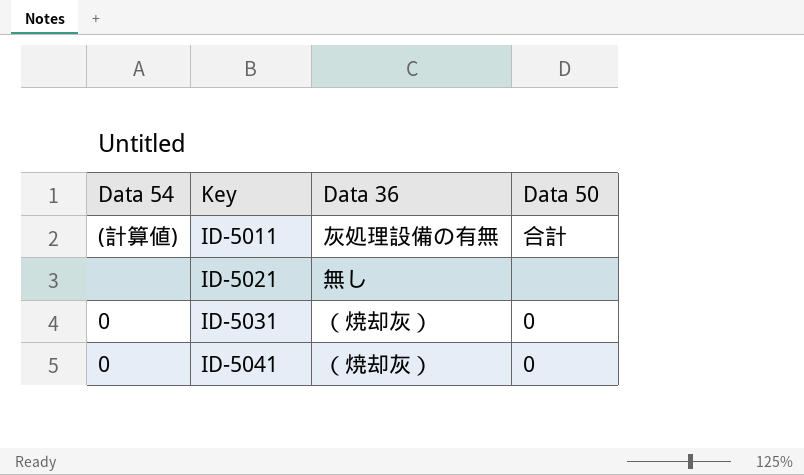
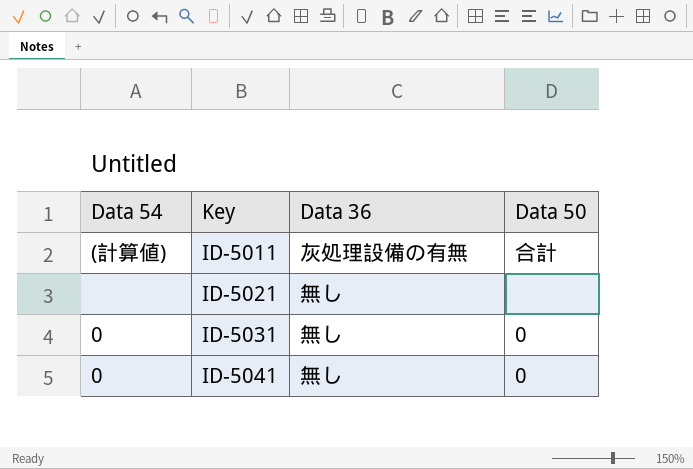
ID-5031 | Data 36: （焼却灰） -> 無し
ID-5041 | Data 36: （焼却灰） -> 無し

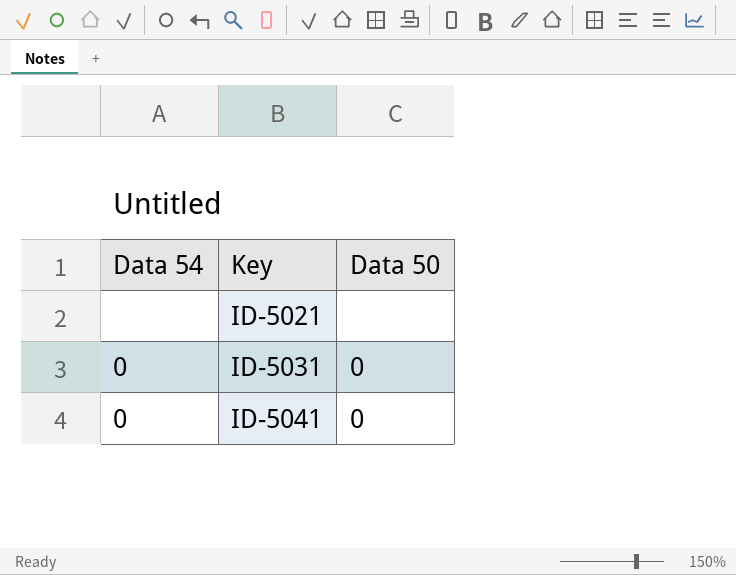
column Data 36 | position: 3 -> none
row ID-5011: (計算値) | 灰処理設備の有無 | 合計 -> none

